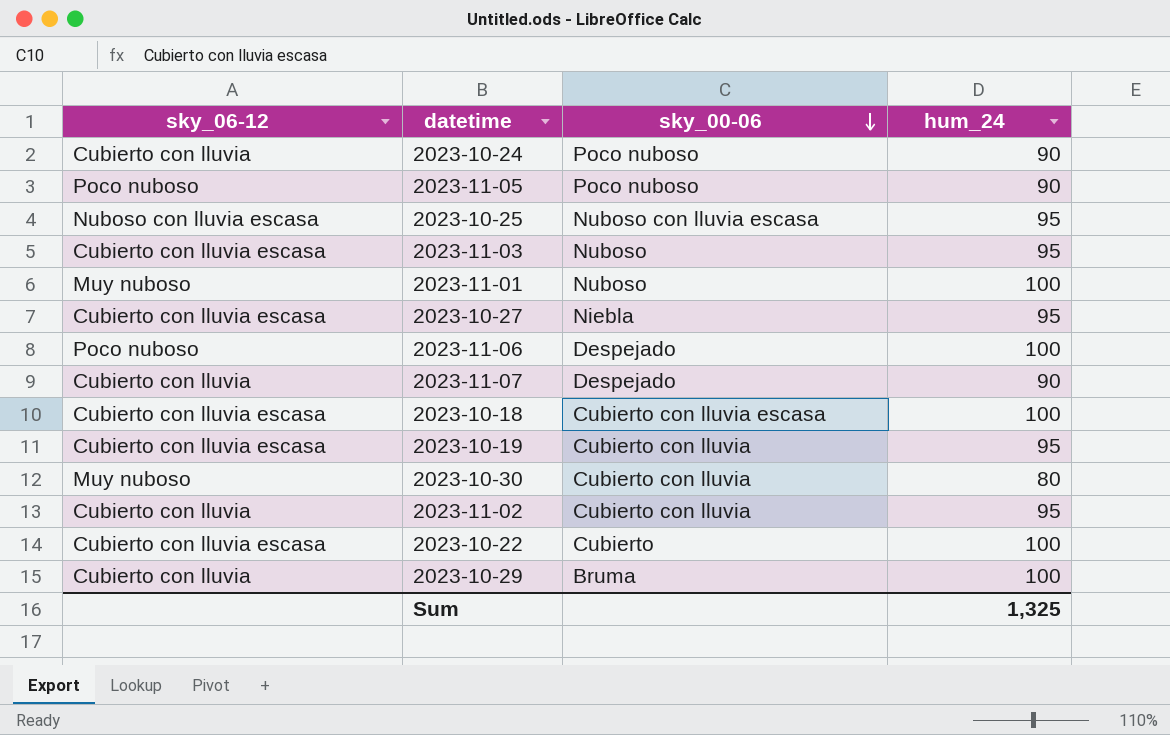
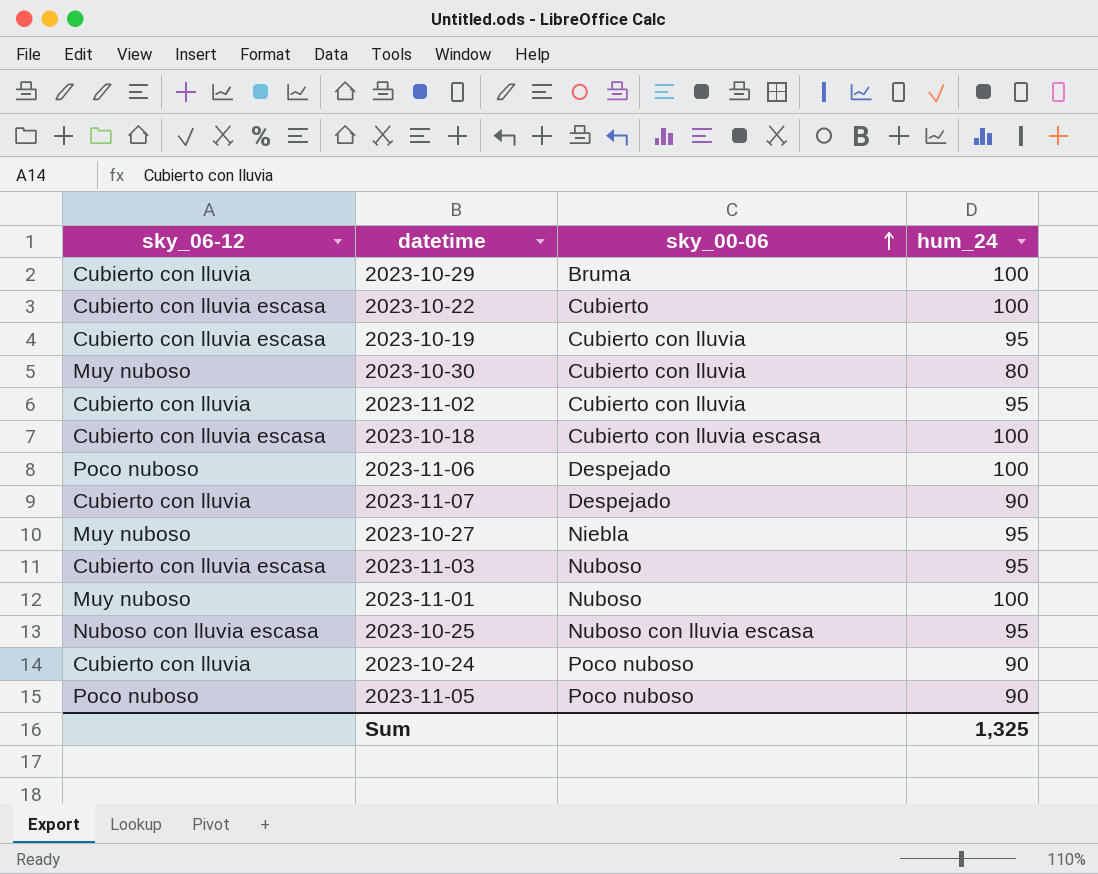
row order: sky_00-06 descending -> sky_00-06 ascending
2023-10-27 | sky_06-12: Cubierto con lluvia escasa -> Muy nuboso

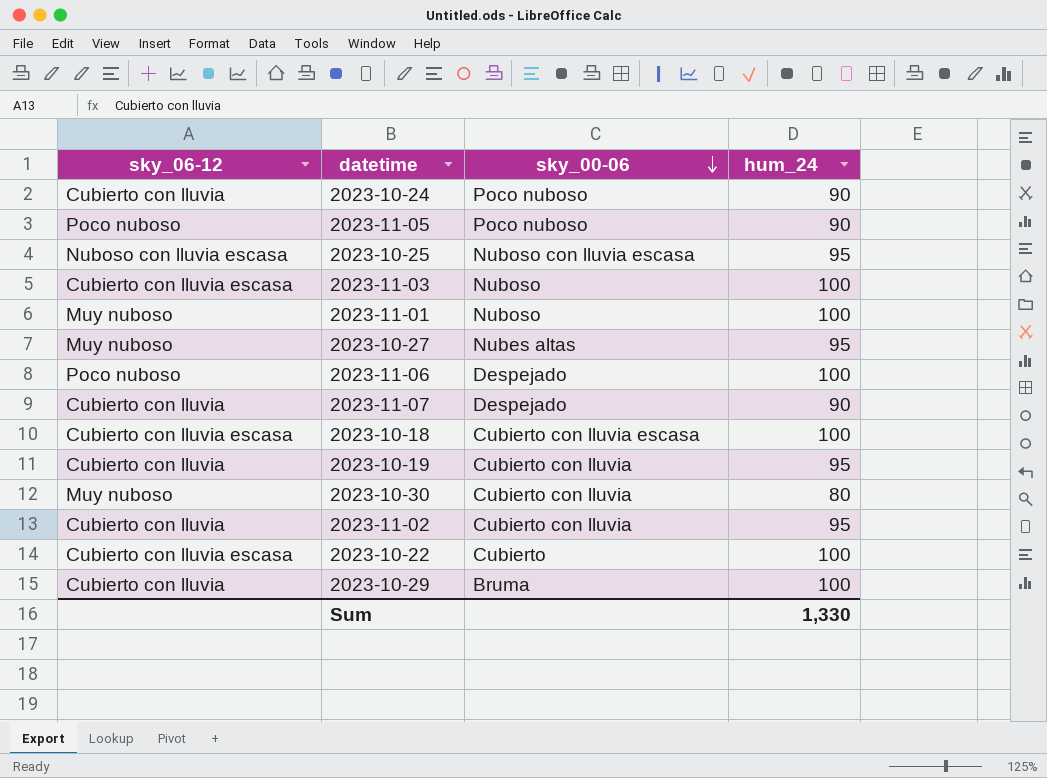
row order: sky_00-06 ascending -> sky_00-06 descending
2023-11-03 | hum_24: 95 -> 100
2023-10-27 | sky_00-06: Niebla -> Nubes altas
2023-10-19 | sky_06-12: Cubierto con lluvia escasa -> Cubierto con lluvia
Sum | hum_24: 1,325 -> 1,330

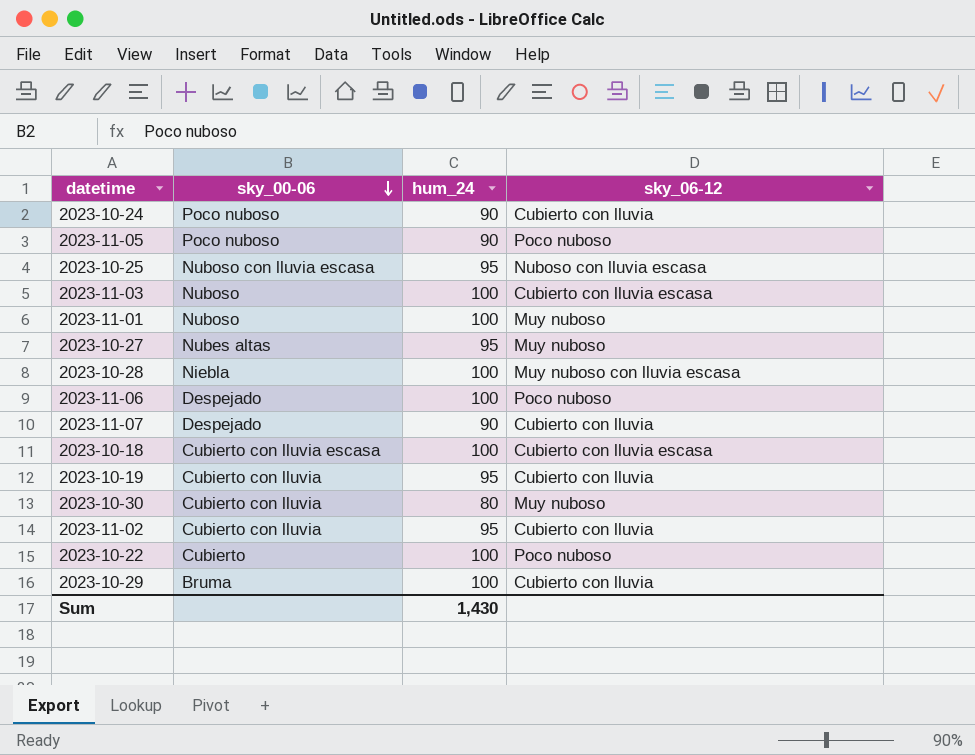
column sky_06-12 | position: 1 -> 4
row 2023-10-28: none -> Niebla | 100 | Muy nuboso con lluvia escasa
2023-10-22 | sky_06-12: Cubierto con lluvia escasa -> Poco nuboso
Sum | hum_24: 1,330 -> 1,430

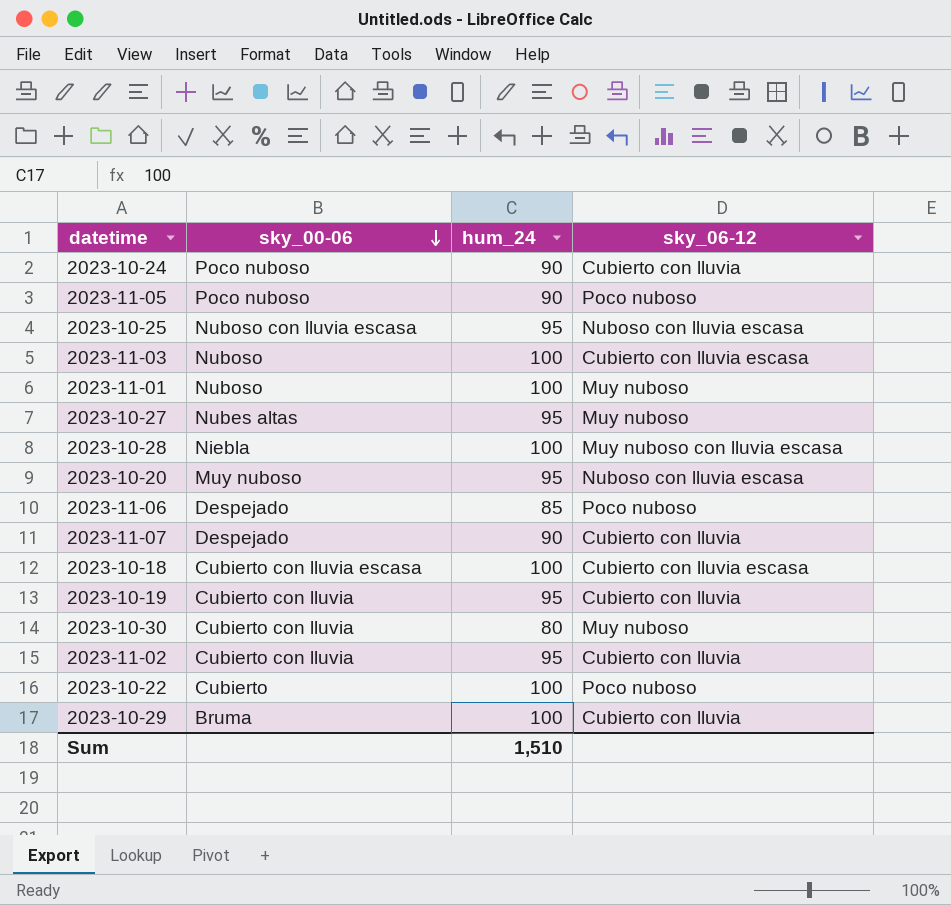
row 2023-10-20: none -> Muy nuboso | 95 | Nuboso con lluvia escasa
2023-11-06 | hum_24: 100 -> 85
Sum | hum_24: 1,430 -> 1,510

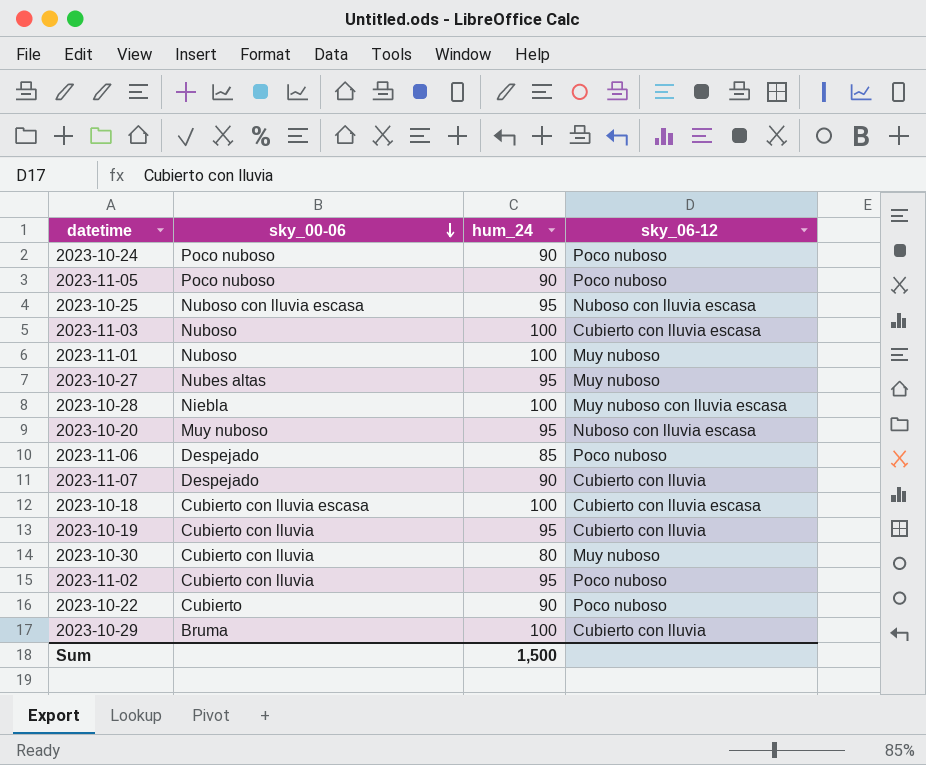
2023-10-24 | sky_06-12: Cubierto con lluvia -> Poco nuboso
2023-11-02 | sky_06-12: Cubierto con lluvia -> Poco nuboso
2023-10-22 | hum_24: 100 -> 90
Sum | hum_24: 1,510 -> 1,500

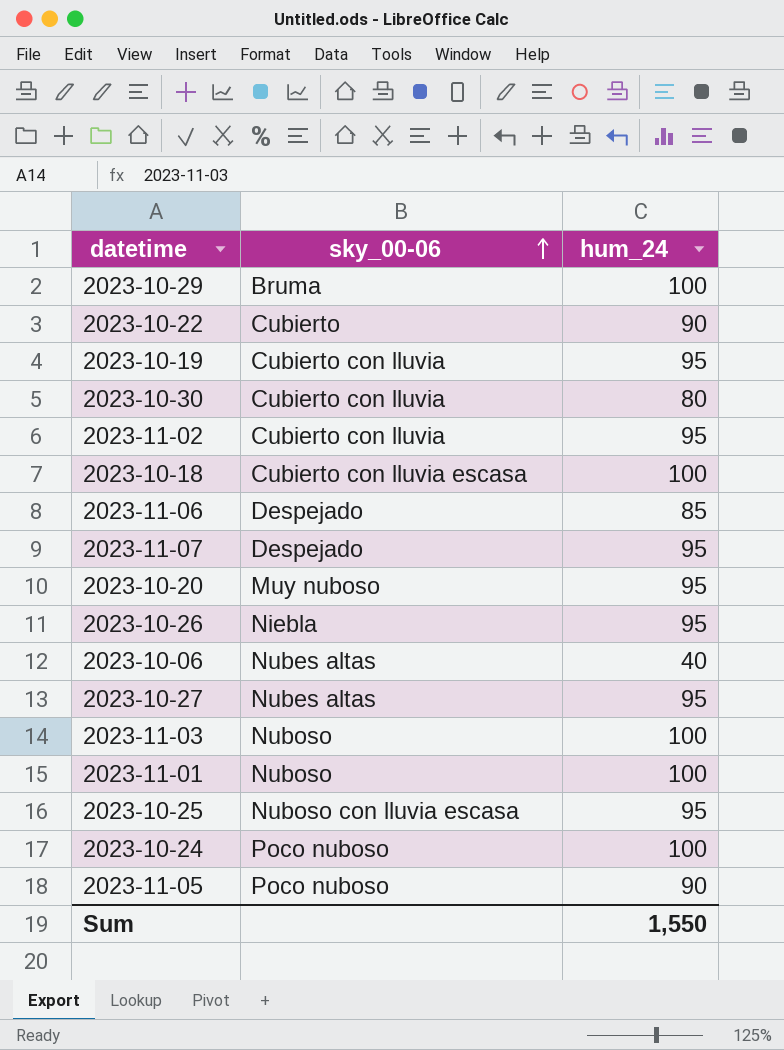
row order: sky_00-06 descending -> sky_00-06 ascending
column sky_06-12 | position: 4 -> none
row 2023-10-28: Niebla | 100 | Muy nuboso con lluvia escasa -> none
2023-11-07 | hum_24: 90 -> 95
row 2023-10-26: none -> Niebla | 95
row 2023-10-06: none -> Nubes altas | 40
2023-10-24 | hum_24: 90 -> 100
Sum | hum_24: 1,500 -> 1,550

